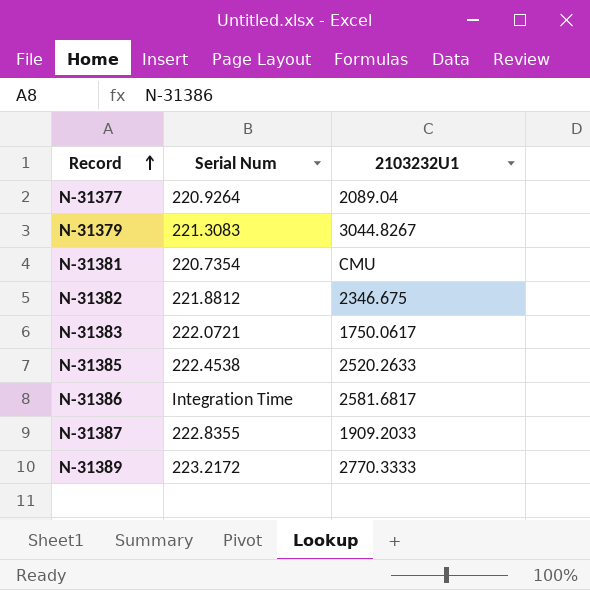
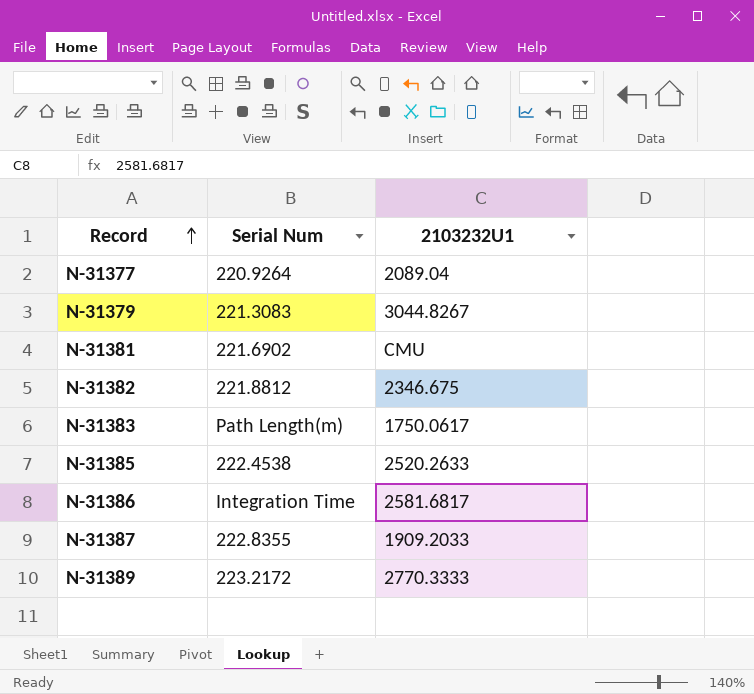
N-31381 | Serial Num: 220.7354 -> 221.6902
N-31383 | Serial Num: 222.0721 -> Path Length(m)

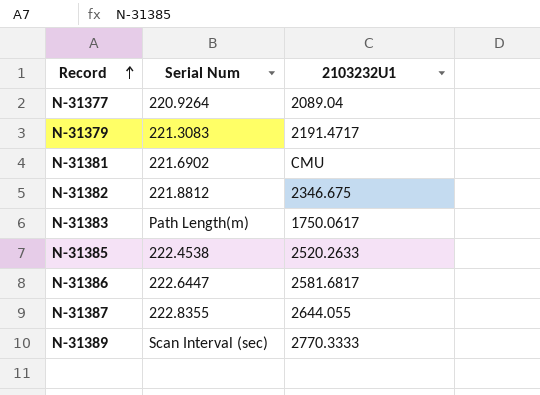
N-31379 | 2103232U1: 3044.8267 -> 2191.4717
N-31386 | Serial Num: Integration Time -> 222.6447
N-31387 | 2103232U1: 1909.2033 -> 2644.055
N-31389 | Serial Num: 223.2172 -> Scan Interval (sec)

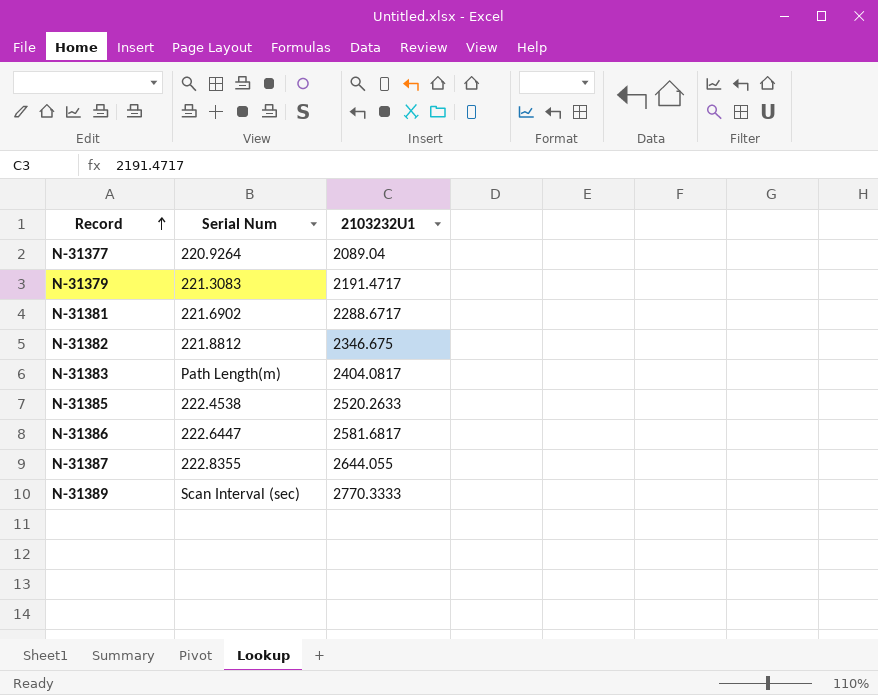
N-31381 | 2103232U1: CMU -> 2288.6717
N-31383 | 2103232U1: 1750.0617 -> 2404.0817

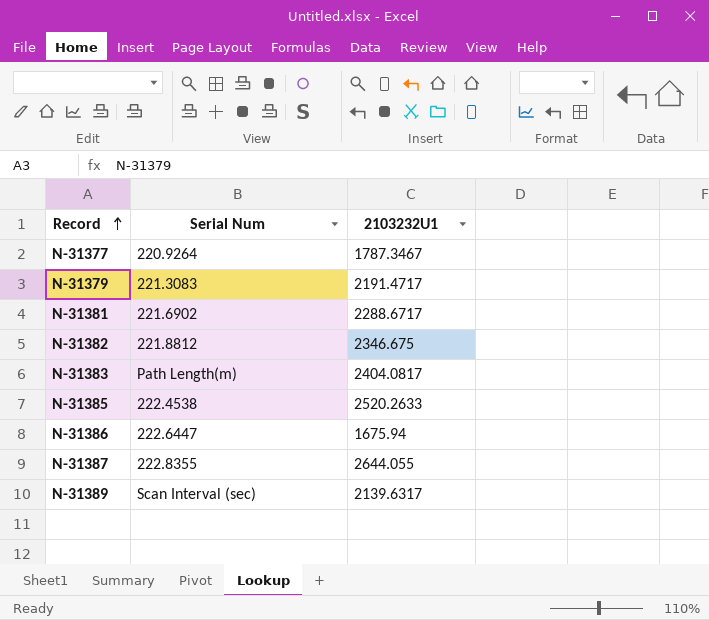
N-31377 | 2103232U1: 2089.04 -> 1787.3467
N-31386 | 2103232U1: 2581.6817 -> 1675.94
N-31389 | 2103232U1: 2770.3333 -> 2139.6317

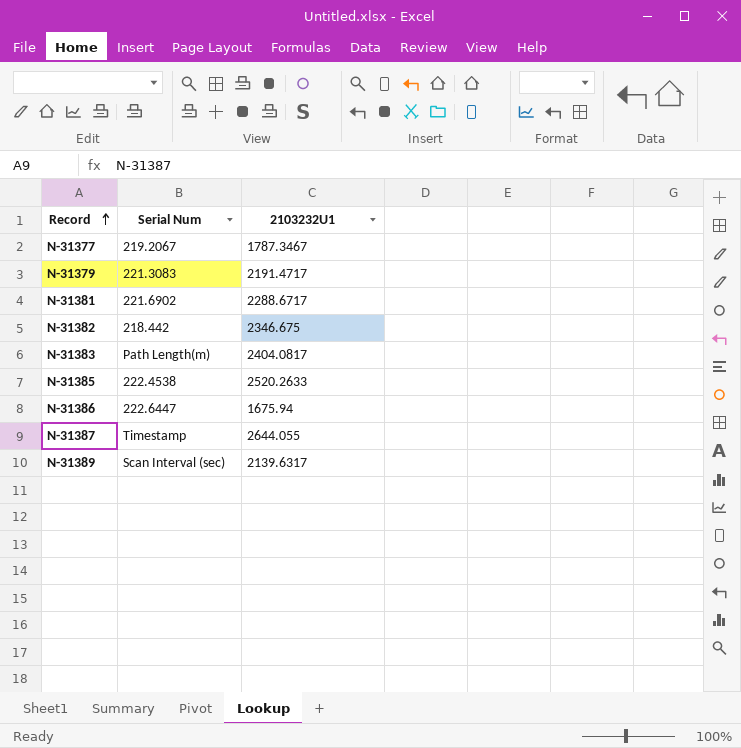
N-31377 | Serial Num: 220.9264 -> 219.2067
N-31382 | Serial Num: 221.8812 -> 218.442
N-31387 | Serial Num: 222.8355 -> Timestamp

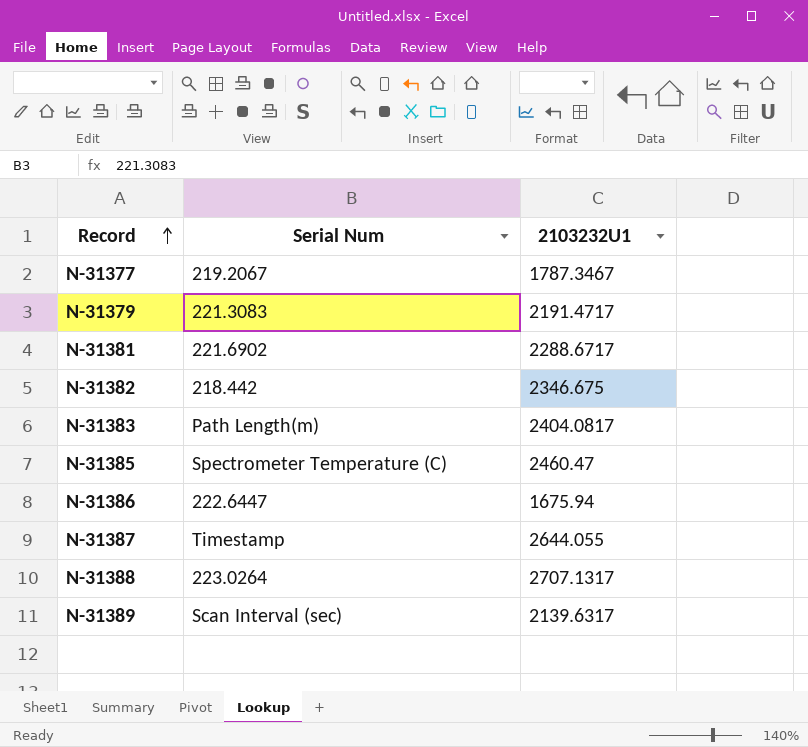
N-31385 | Serial Num: 222.4538 -> Spectrometer Temperature (C)
N-31385 | 2103232U1: 2520.2633 -> 2460.47
row N-31388: none -> 223.0264 | 2707.1317

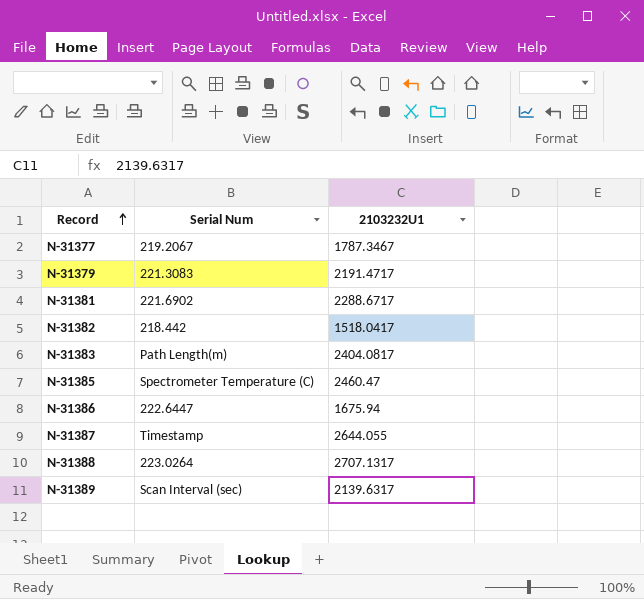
N-31382 | 2103232U1: 2346.675 -> 1518.0417

